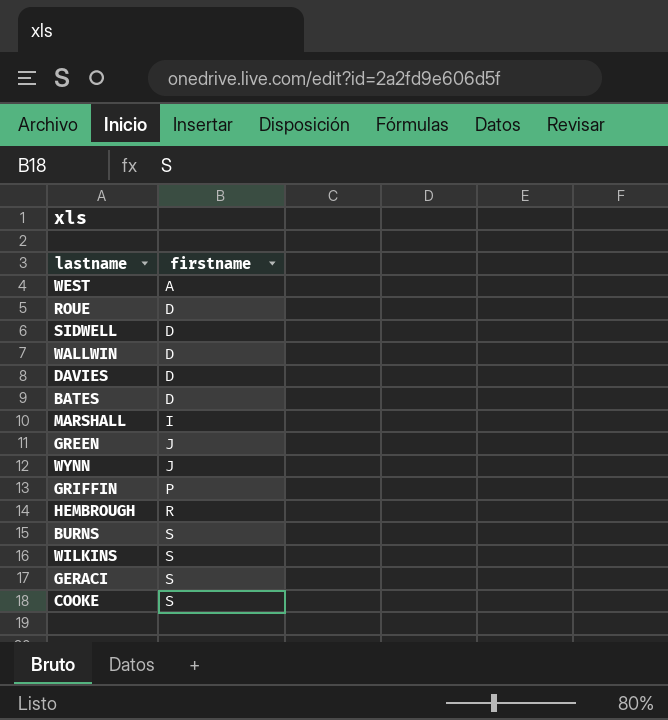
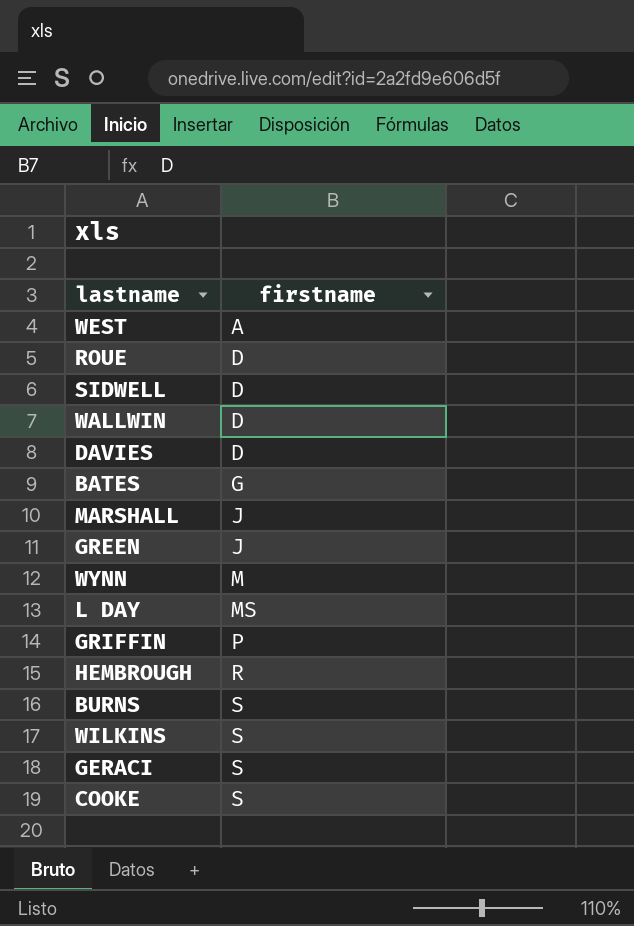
BATES | firstname: D -> G
MARSHALL | firstname: I -> J
WYNN | firstname: J -> M
row L DAY: none -> MS

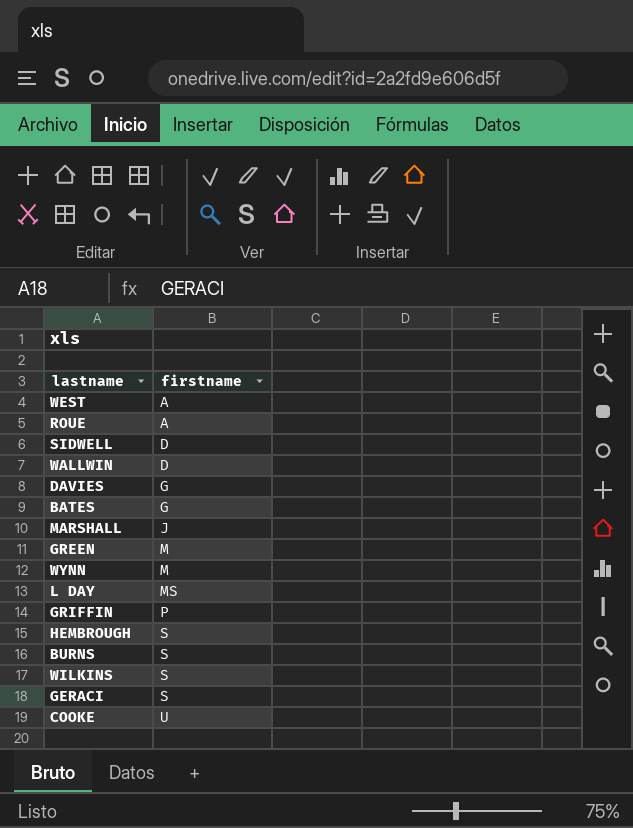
ROUE | firstname: D -> A
DAVIES | firstname: D -> G
GREEN | firstname: J -> M
HEMBROUGH | firstname: R -> S
COOKE | firstname: S -> U

